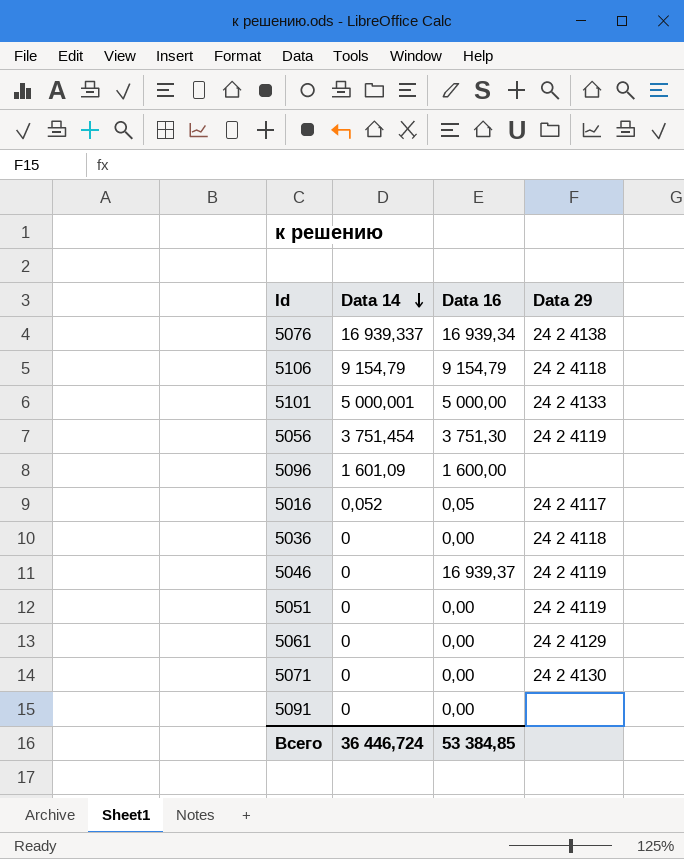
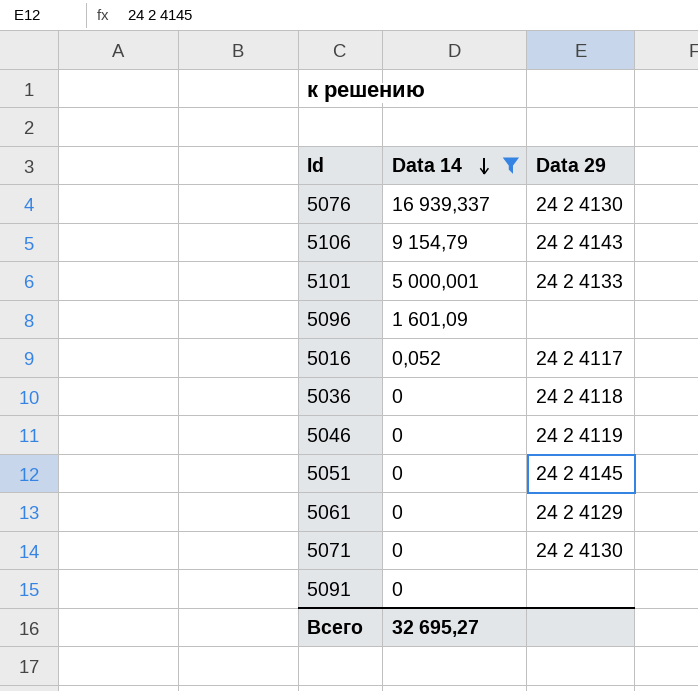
filter: none -> Data 14 != 3 751,454
column Data 16 | position: 3 -> none
5076 | Data 29: 24 2 4138 -> 24 2 4130
5106 | Data 29: 24 2 4118 -> 24 2 4143
5051 | Data 29: 24 2 4119 -> 24 2 4145
Всего | Data 14: 36 446,724 -> 32 695,27

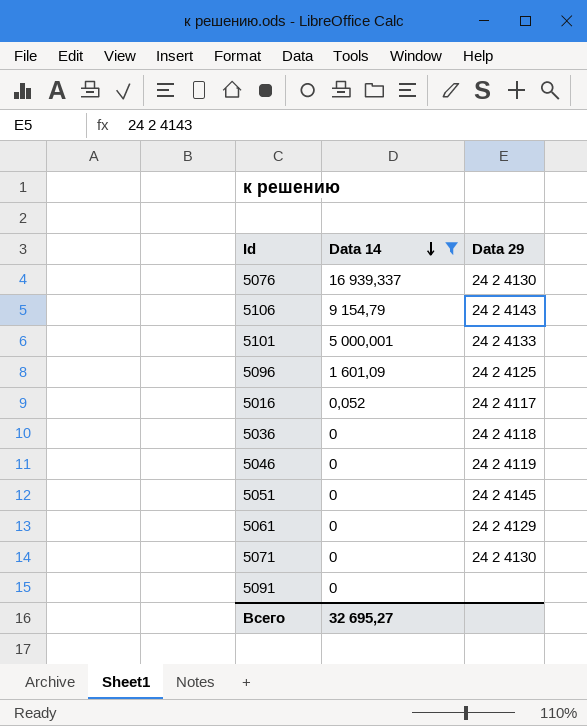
5096 | Data 29: none -> 24 2 4125

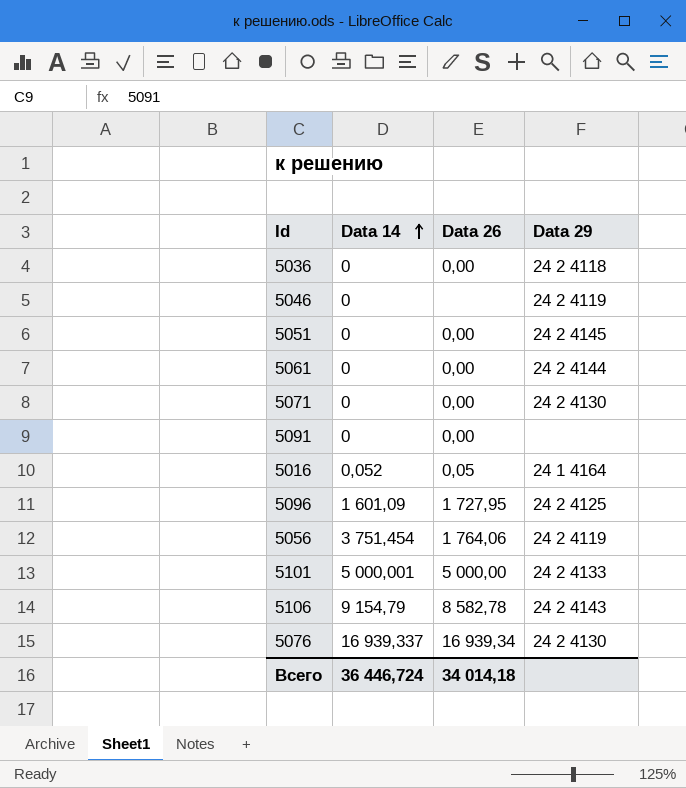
filter: Data 14 != 3 751,454 -> none
row order: Data 14 descending -> Data 14 ascending
column Data 26 | position: none -> 3
5061 | Data 29: 24 2 4129 -> 24 2 4144
5016 | Data 29: 24 2 4117 -> 24 1 4164
Всего | Data 14: 32 695,27 -> 36 446,724

